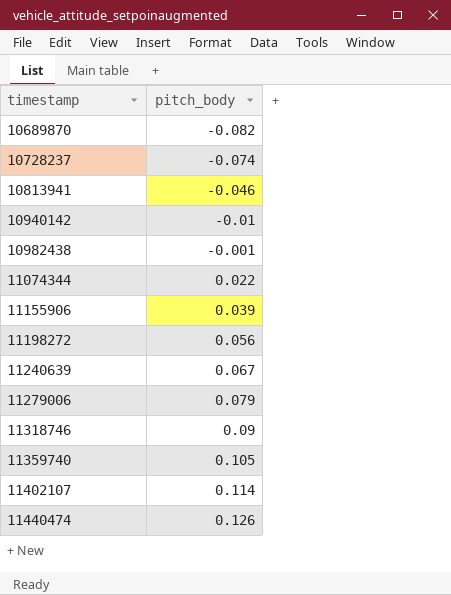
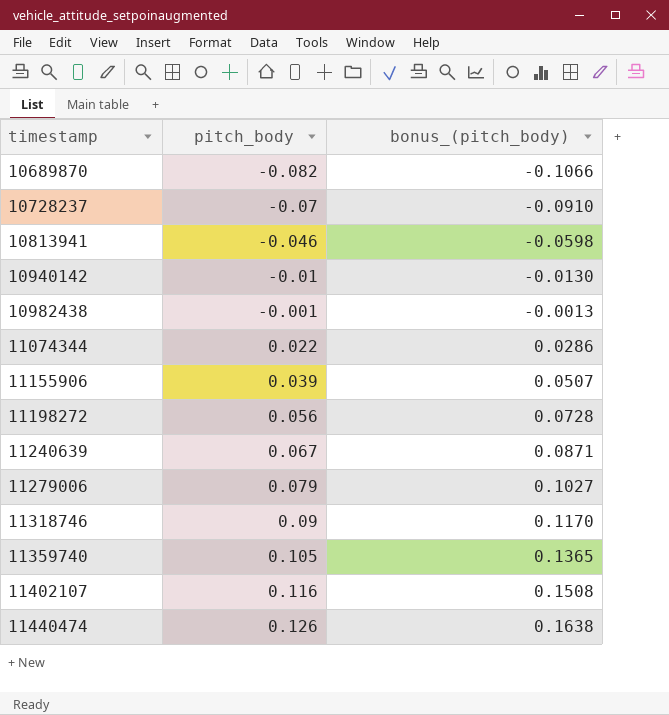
column bonus_(pitch_body) | formula: none -> [pitch_body] * 1.3
10728237 | pitch_body: -0.074 -> -0.07
11402107 | pitch_body: 0.114 -> 0.116

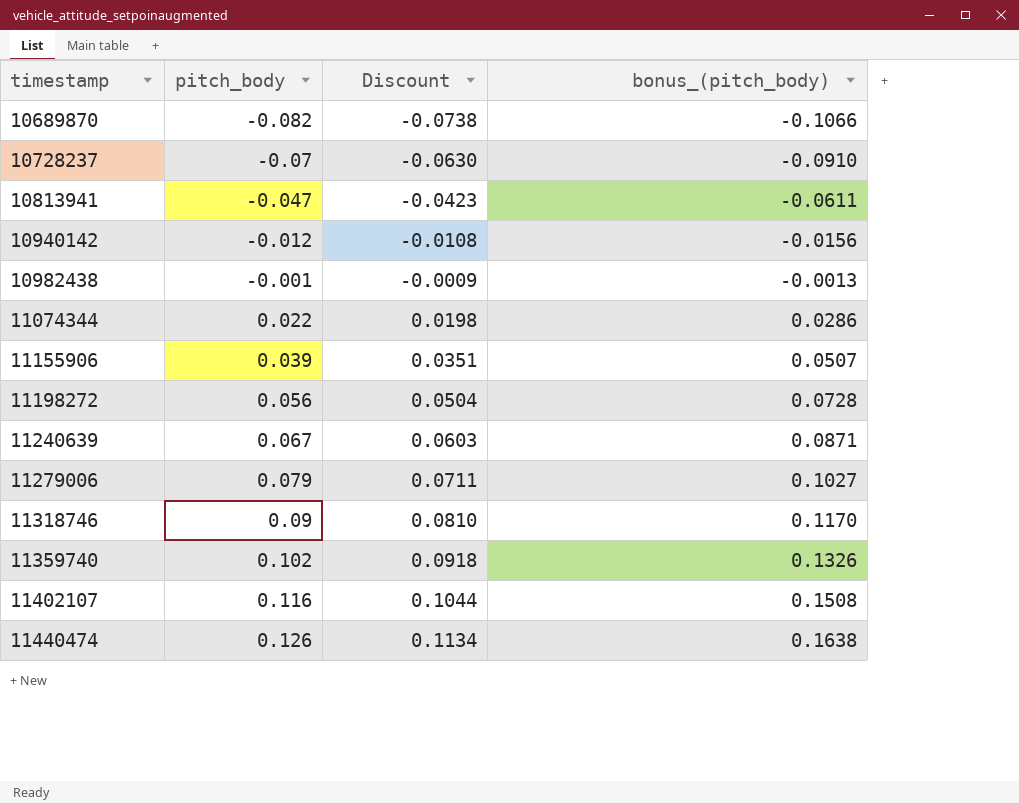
column Discount | formula: none -> [pitch_body] * 0.9
10813941 | pitch_body: -0.046 -> -0.047
10813941 | bonus_(pitch_body): -0.0598 -> -0.0611
10940142 | pitch_body: -0.01 -> -0.012
10940142 | bonus_(pitch_body): -0.0130 -> -0.0156
11359740 | pitch_body: 0.105 -> 0.102
11359740 | bonus_(pitch_body): 0.1365 -> 0.1326

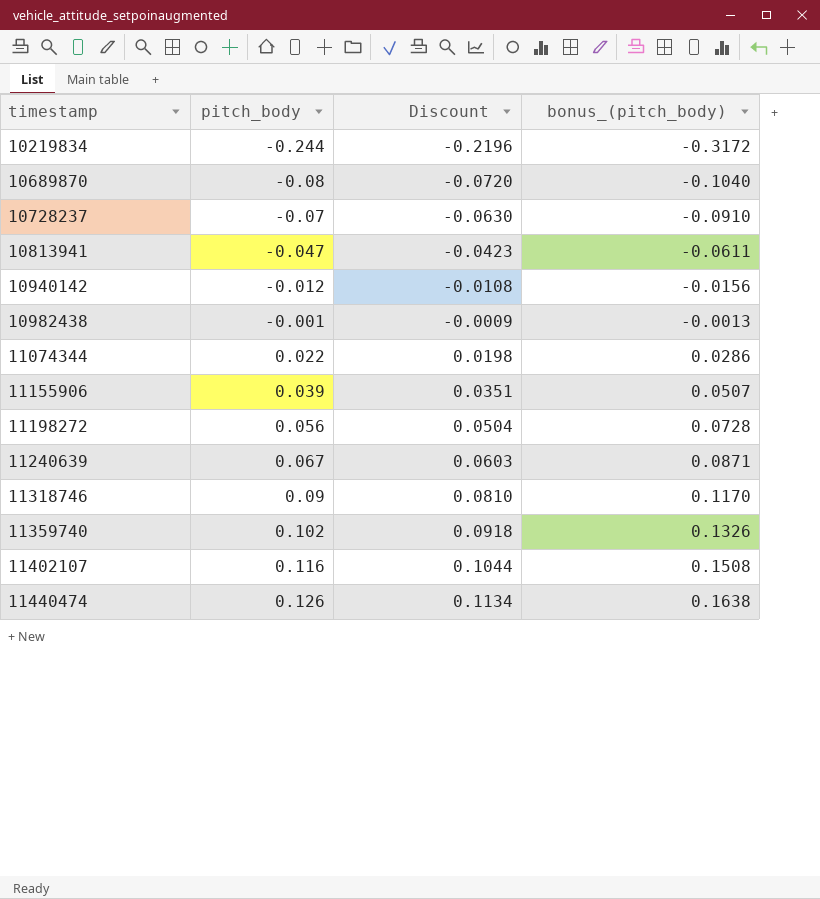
row 11279006: 0.079 | 0.0711 | 0.1027 -> none
row 10219834: none -> -0.244 | -0.2196 | -0.3172
10689870 | pitch_body: -0.082 -> -0.08
10689870 | Discount: -0.0738 -> -0.0720
10689870 | bonus_(pitch_body): -0.1066 -> -0.1040

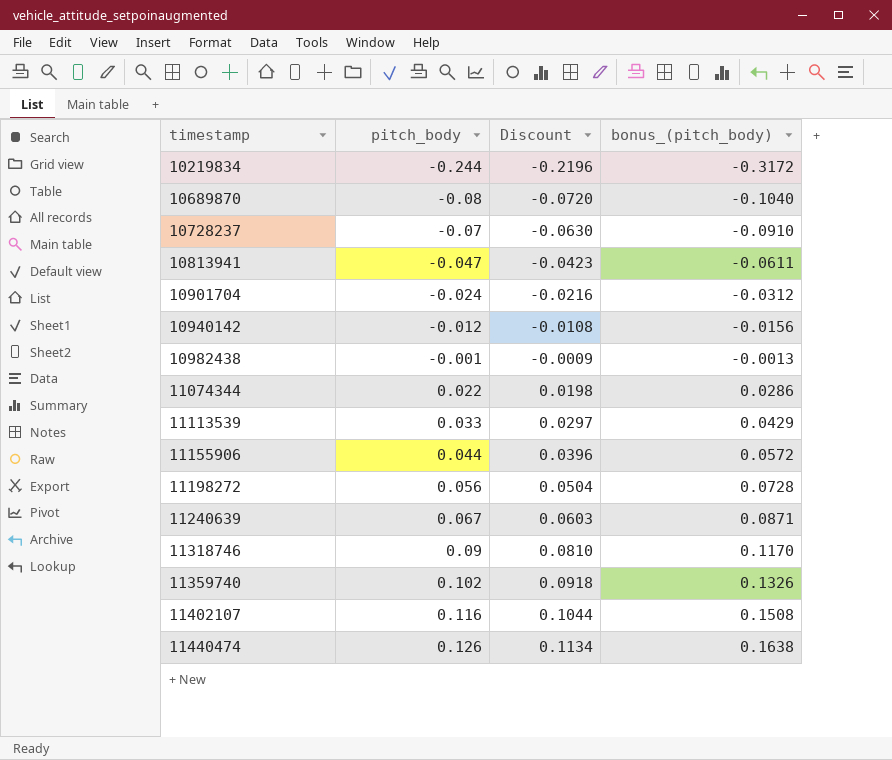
row 10901704: none -> -0.024 | -0.0216 | -0.0312
row 11113539: none -> 0.033 | 0.0297 | 0.0429
11155906 | pitch_body: 0.039 -> 0.044
11155906 | Discount: 0.0351 -> 0.0396
11155906 | bonus_(pitch_body): 0.0507 -> 0.0572

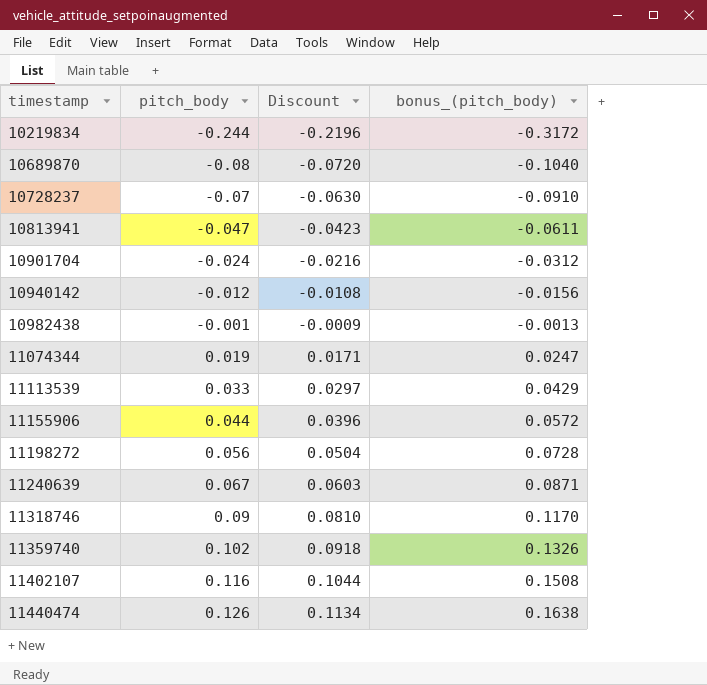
11074344 | pitch_body: 0.022 -> 0.019
11074344 | Discount: 0.0198 -> 0.0171
11074344 | bonus_(pitch_body): 0.0286 -> 0.0247

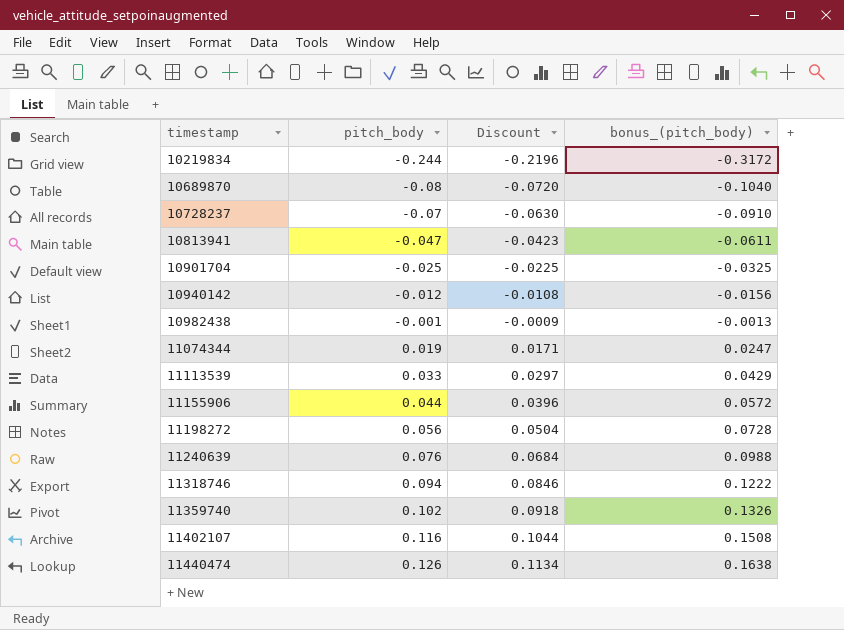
10901704 | pitch_body: -0.024 -> -0.025
10901704 | Discount: -0.0216 -> -0.0225
10901704 | bonus_(pitch_body): -0.0312 -> -0.0325
11240639 | pitch_body: 0.067 -> 0.076
11240639 | Discount: 0.0603 -> 0.0684
11240639 | bonus_(pitch_body): 0.0871 -> 0.0988
11318746 | pitch_body: 0.09 -> 0.094
11318746 | Discount: 0.0810 -> 0.0846
11318746 | bonus_(pitch_body): 0.1170 -> 0.1222

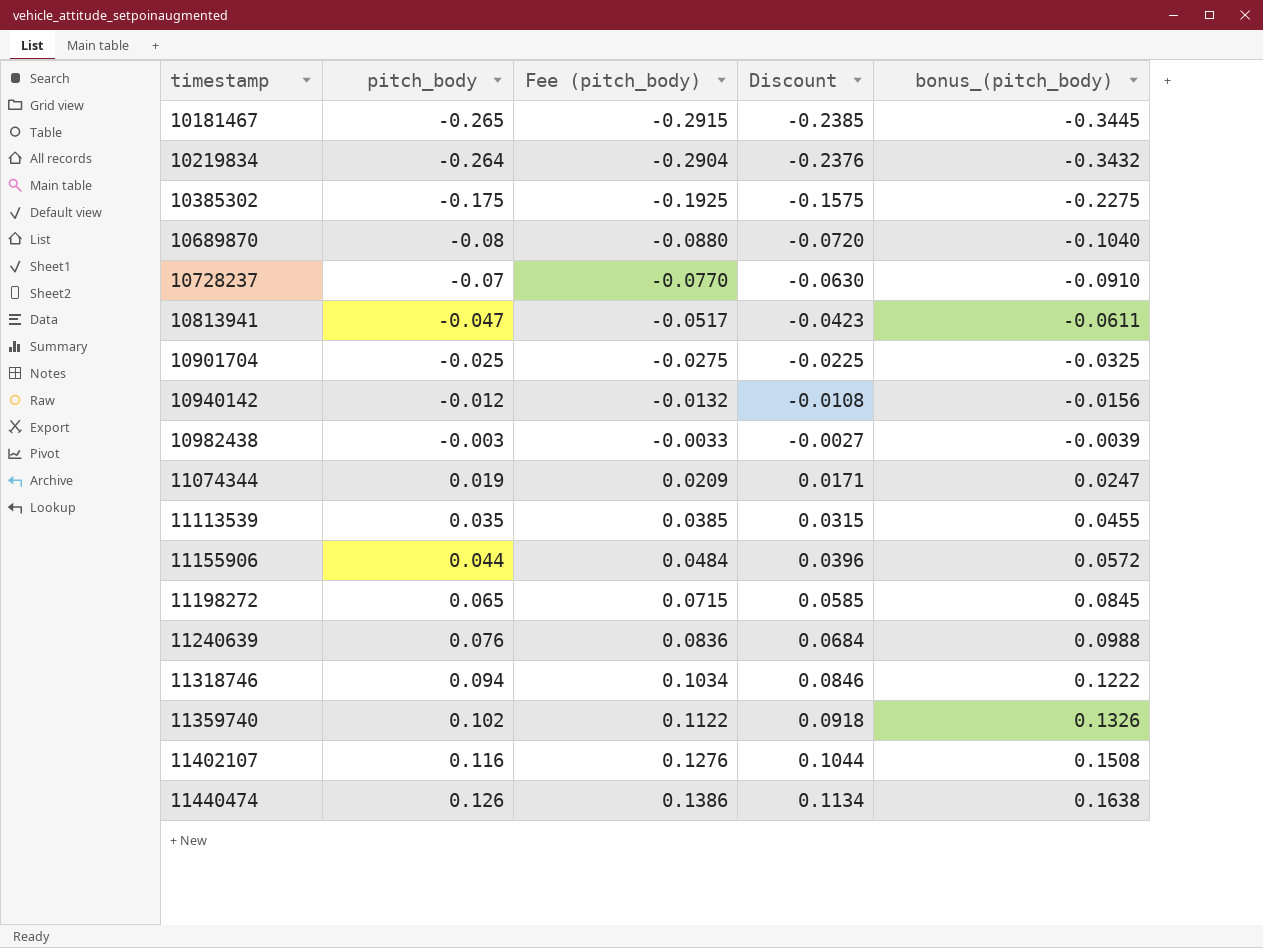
column Fee (pitch_body) | formula: none -> [pitch_body] * 1.1
row 10181467: none -> -0.265 | -0.2915 | -0.2385 | -0.3445
10219834 | pitch_body: -0.244 -> -0.264
10219834 | Discount: -0.2196 -> -0.2376
10219834 | bonus_(pitch_body): -0.3172 -> -0.3432
row 10385302: none -> -0.175 | -0.1925 | -0.1575 | -0.2275
10982438 | pitch_body: -0.001 -> -0.003
10982438 | Discount: -0.0009 -> -0.0027
10982438 | bonus_(pitch_body): -0.0013 -> -0.0039
11113539 | pitch_body: 0.033 -> 0.035
11113539 | Discount: 0.0297 -> 0.0315
11113539 | bonus_(pitch_body): 0.0429 -> 0.0455
11198272 | pitch_body: 0.056 -> 0.065
11198272 | Discount: 0.0504 -> 0.0585
11198272 | bonus_(pitch_body): 0.0728 -> 0.0845

